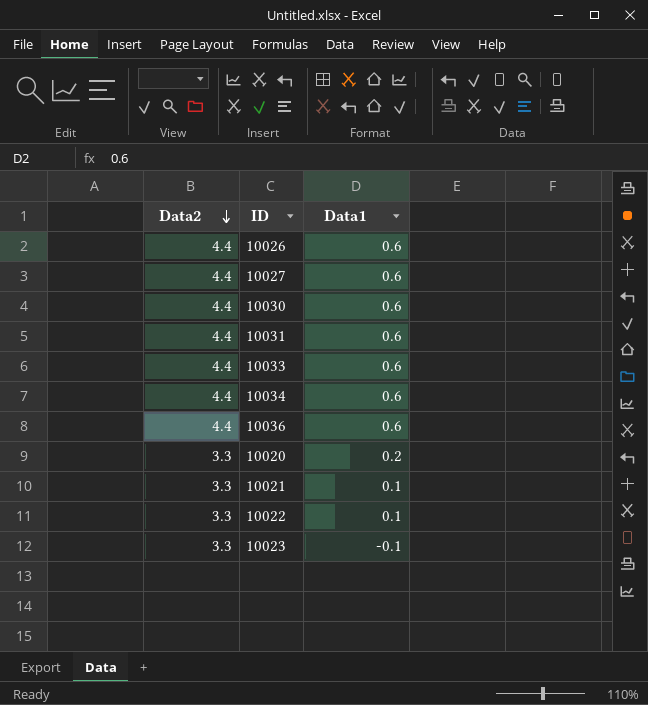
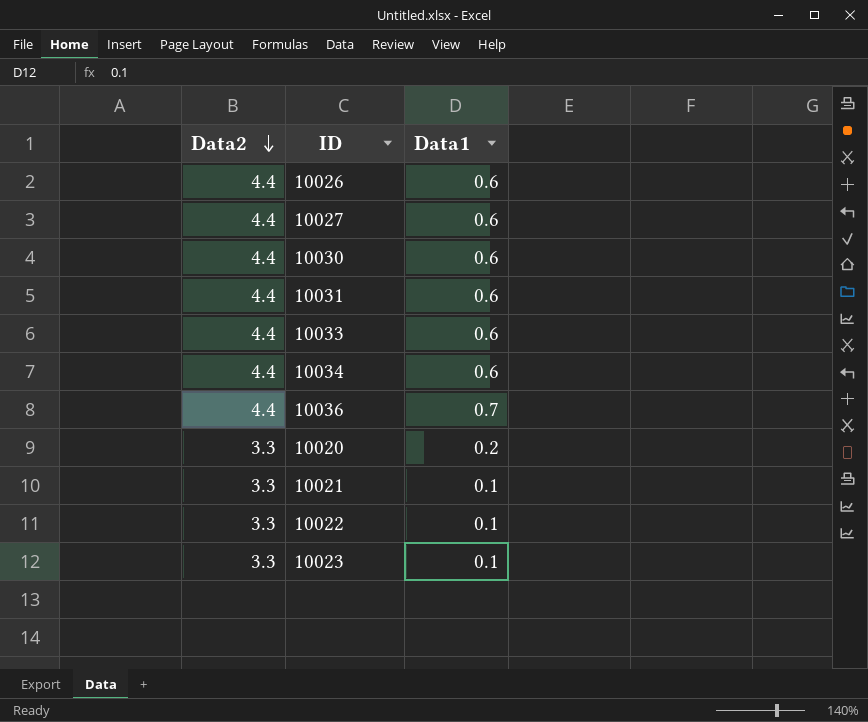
10036 | Data1: 0.6 -> 0.7
10023 | Data1: -0.1 -> 0.1

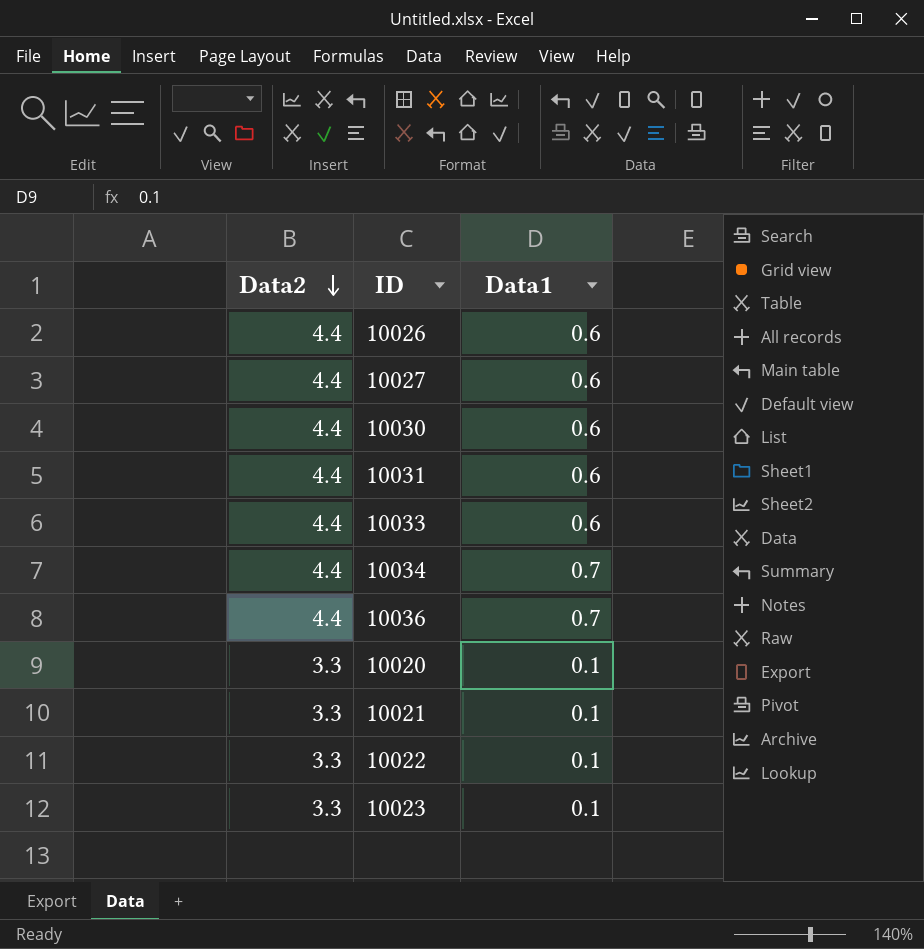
10034 | Data1: 0.6 -> 0.7
10020 | Data1: 0.2 -> 0.1

